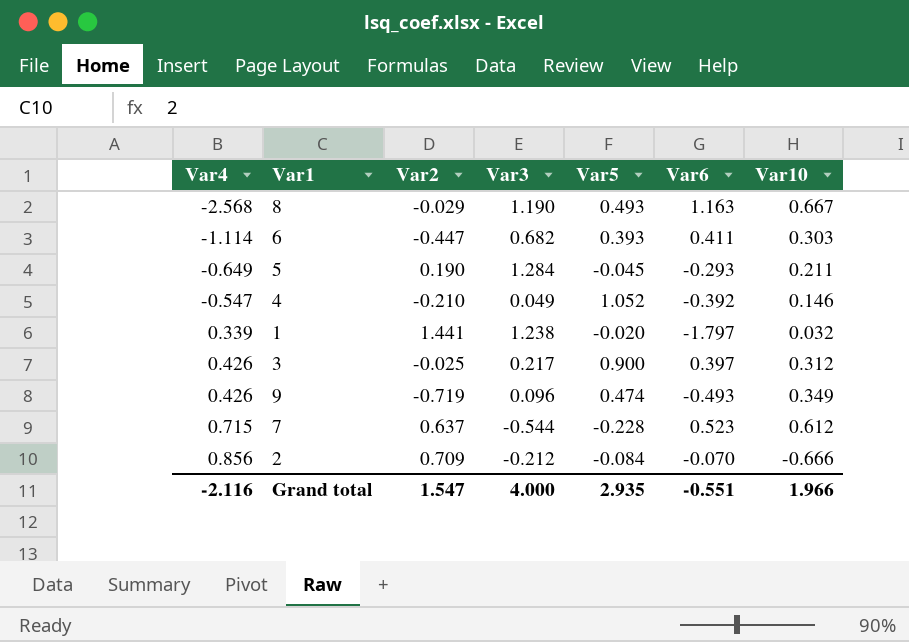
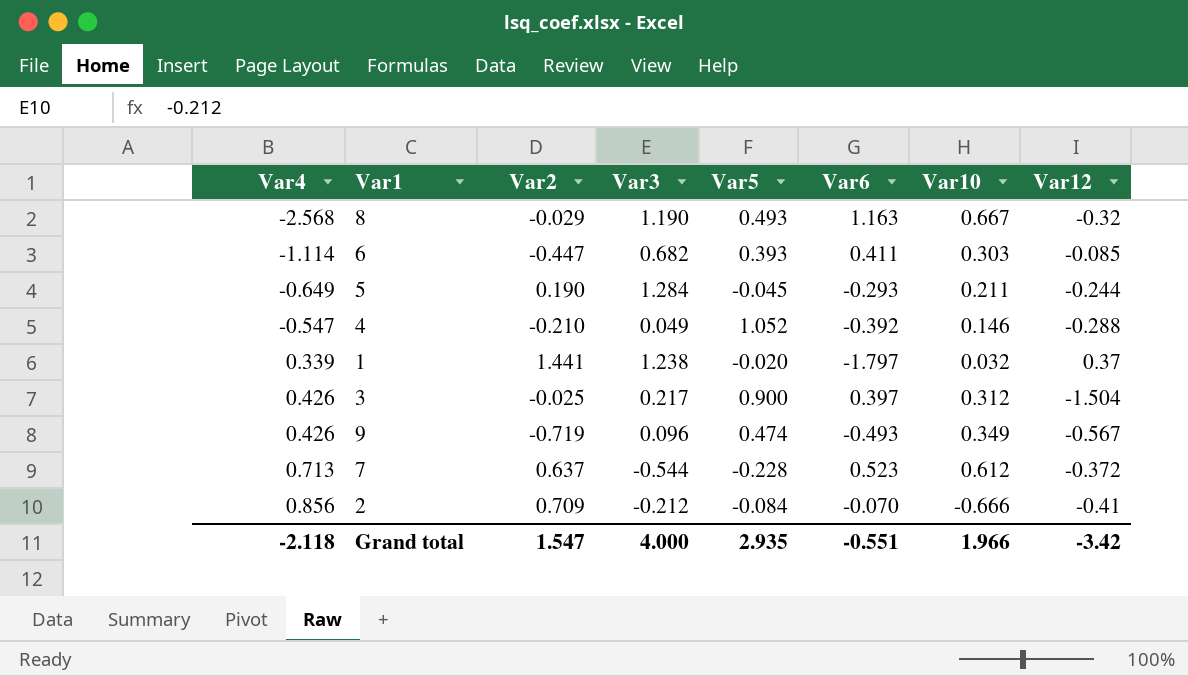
column Var12 | position: none -> 8
7 | Var4: 0.715 -> 0.713
Grand total | Var4: -2.116 -> -2.118

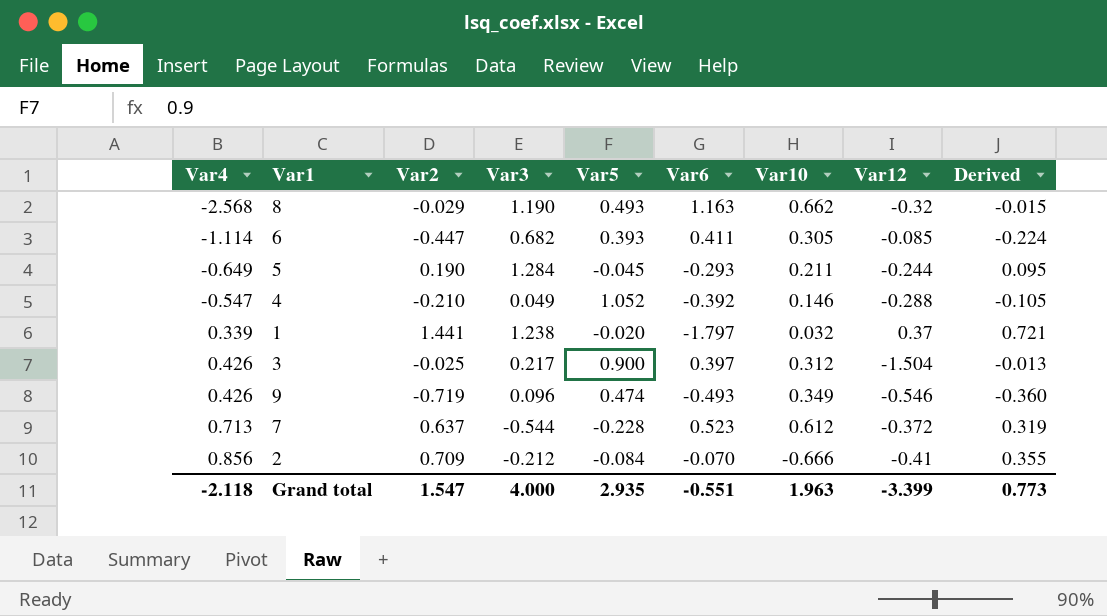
column Derived | formula: none -> [Var2] * 0.5
8 | Var10: 0.667 -> 0.662
6 | Var10: 0.303 -> 0.305
9 | Var12: -0.567 -> -0.546
Grand total | Var10: 1.966 -> 1.963
Grand total | Var12: -3.42 -> -3.399

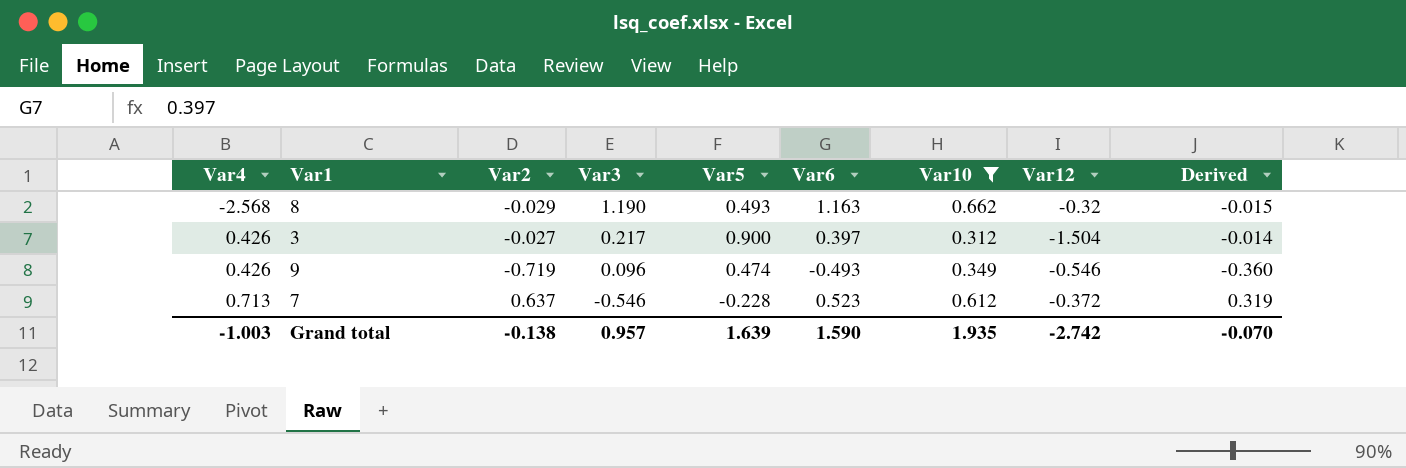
filter: none -> Var10 >= 0.312
3 | Var2: -0.025 -> -0.027
3 | Derived: -0.013 -> -0.014
7 | Var3: -0.544 -> -0.546
Grand total | Var4: -2.118 -> -1.003
Grand total | Var2: 1.547 -> -0.138
Grand total | Var3: 4.000 -> 0.957
Grand total | Var5: 2.935 -> 1.639
Grand total | Var6: -0.551 -> 1.590
Grand total | Var10: 1.963 -> 1.935
Grand total | Var12: -3.399 -> -2.742
Grand total | Derived: 0.773 -> -0.070

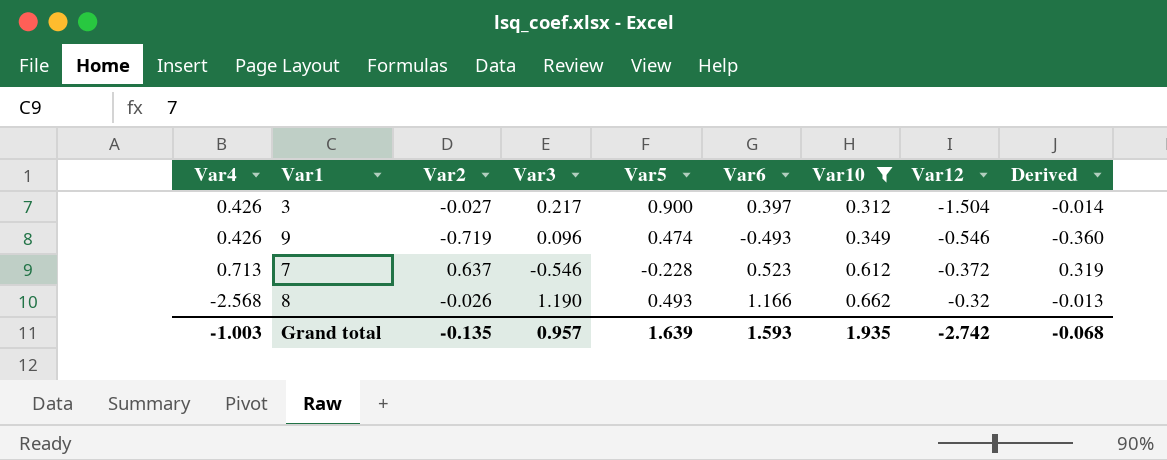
row order: Var4 ascending -> Var10 ascending
8 | Var2: -0.029 -> -0.026
8 | Var6: 1.163 -> 1.166
8 | Derived: -0.015 -> -0.013
Grand total | Var2: -0.138 -> -0.135
Grand total | Var6: 1.590 -> 1.593
Grand total | Derived: -0.070 -> -0.068

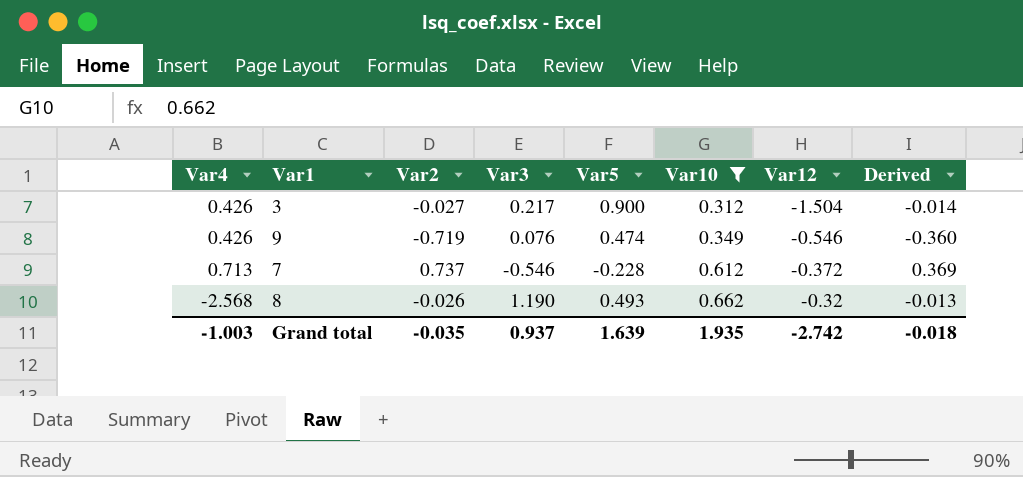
column Var6 | position: 6 -> none
9 | Var3: 0.096 -> 0.076
7 | Var2: 0.637 -> 0.737
7 | Derived: 0.319 -> 0.369
Grand total | Var2: -0.135 -> -0.035
Grand total | Var3: 0.957 -> 0.937
Grand total | Derived: -0.068 -> -0.018

